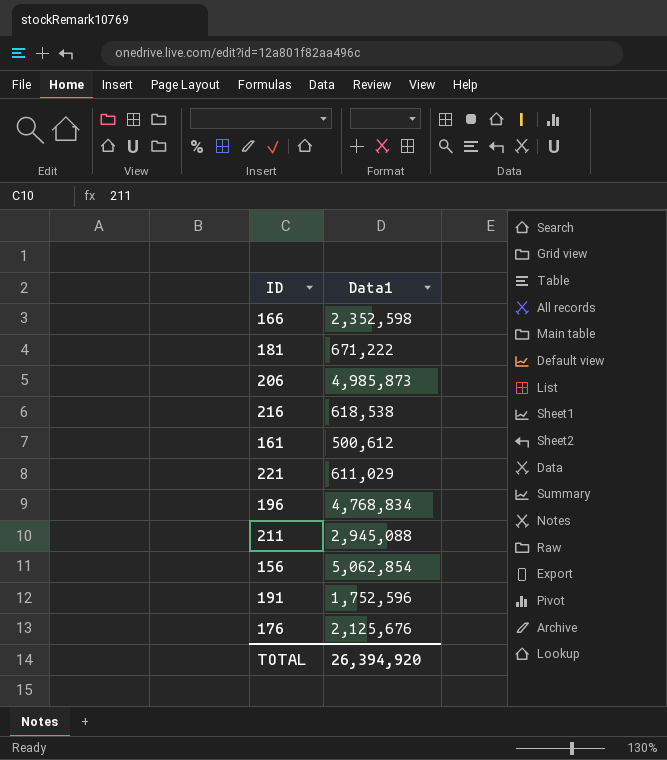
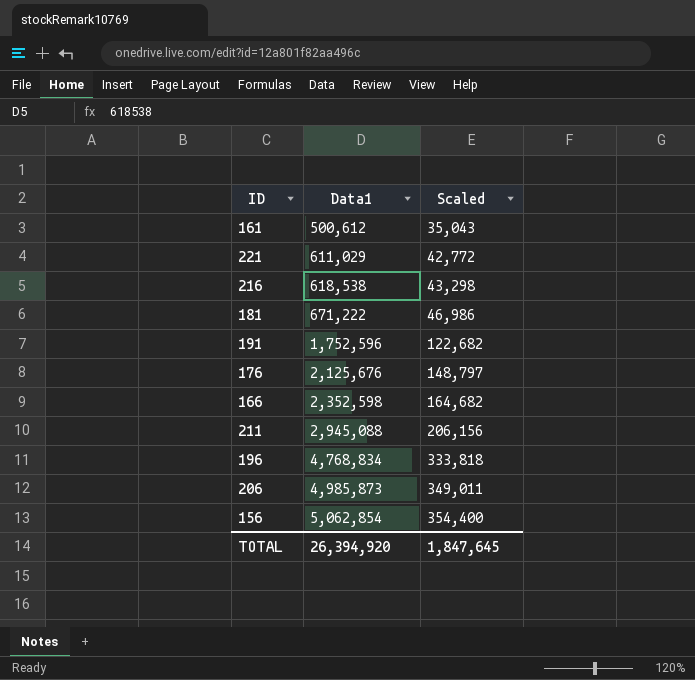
row order: none -> Data1 ascending
column Scaled | formula: none -> [Data1] * 0.07

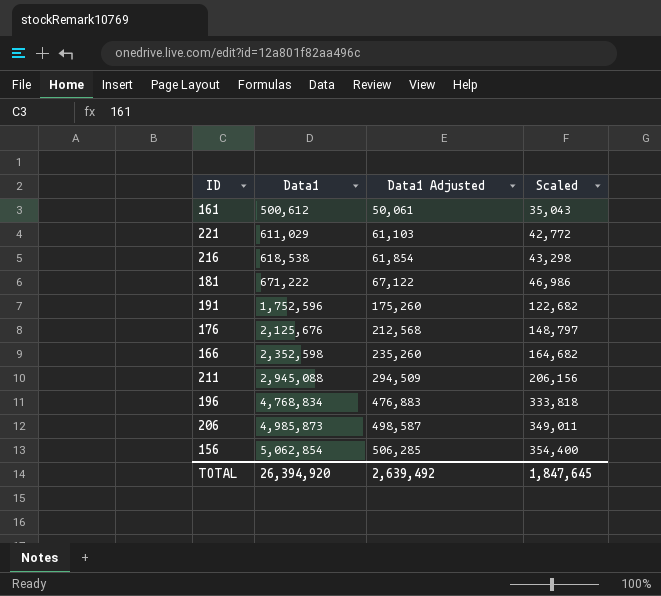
column Data1 Adjusted | formula: none -> [Data1] * 0.1

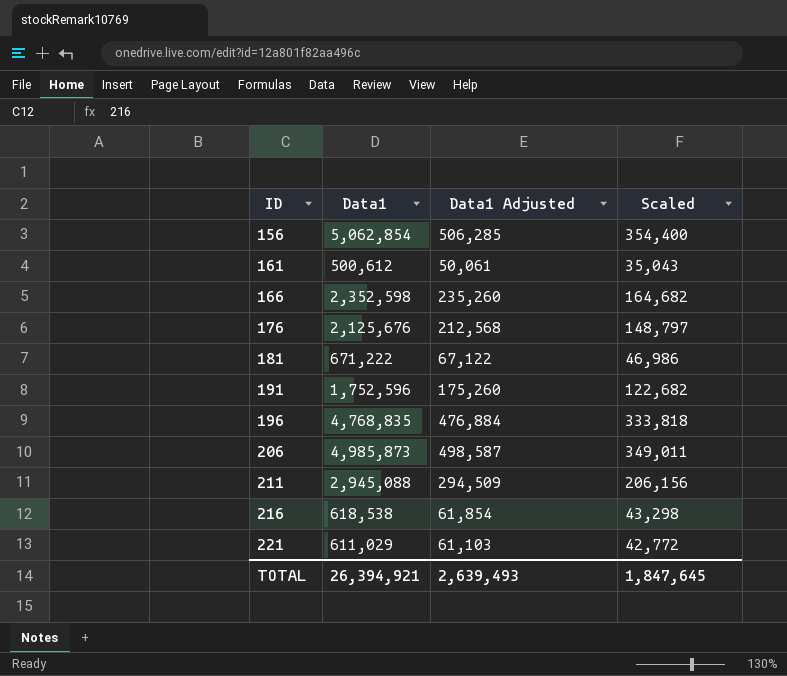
row order: Data1 ascending -> ID ascending
196 | Data1: 4,768,834 -> 4,768,835
196 | Data1 Adjusted: 476,883 -> 476,884
TOTAL | Data1: 26,394,920 -> 26,394,921
TOTAL | Data1 Adjusted: 2,639,492 -> 2,639,493

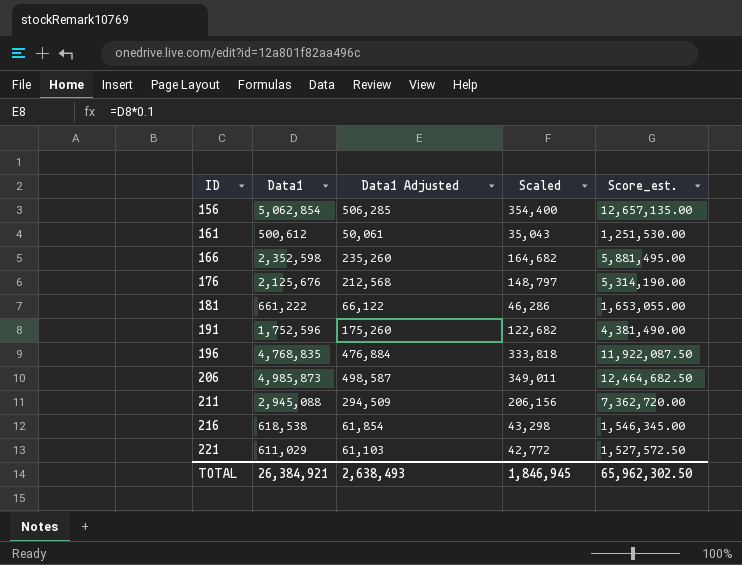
column Score_est. | formula: none -> [Data1] * 2.5
181 | Data1: 671,222 -> 661,222
181 | Data1 Adjusted: 67,122 -> 66,122
181 | Scaled: 46,986 -> 46,286
TOTAL | Data1: 26,394,921 -> 26,384,921
TOTAL | Data1 Adjusted: 2,639,493 -> 2,638,493
TOTAL | Scaled: 1,847,645 -> 1,846,945

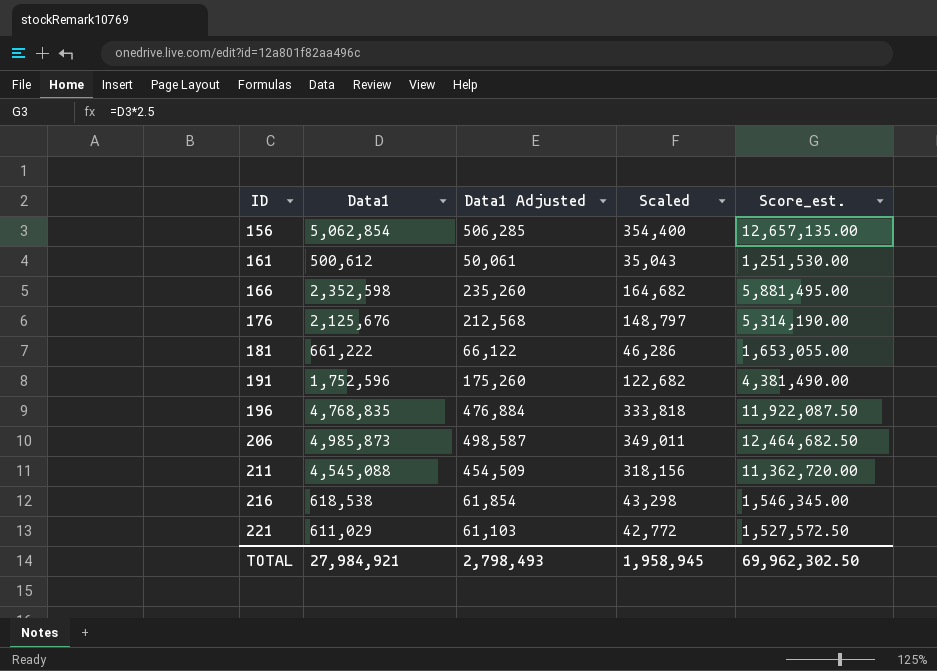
211 | Data1: 2,945,088 -> 4,545,088
211 | Data1 Adjusted: 294,509 -> 454,509
211 | Scaled: 206,156 -> 318,156
211 | Score_est.: 7,362,720.00 -> 11,362,720.00
TOTAL | Data1: 26,384,921 -> 27,984,921
TOTAL | Data1 Adjusted: 2,638,493 -> 2,798,493
TOTAL | Scaled: 1,846,945 -> 1,958,945
TOTAL | Score_est.: 65,962,302.50 -> 69,962,302.50

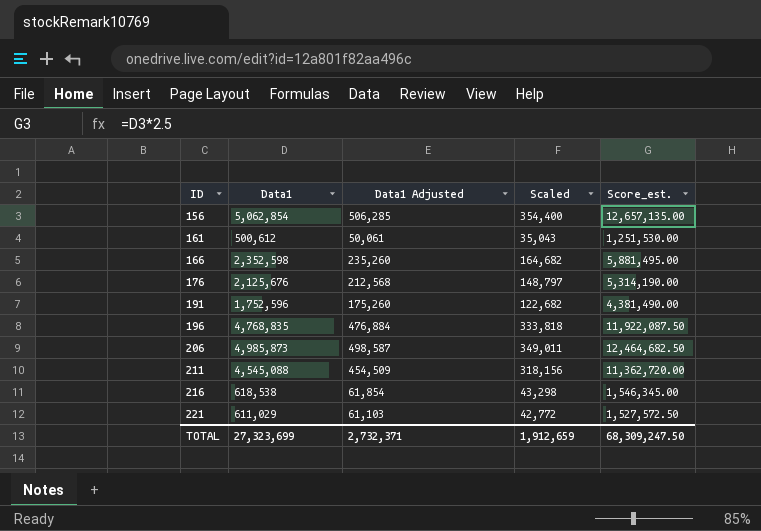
row 181: 661,222 | 66,122 | 46,286 | 1,653,055.00 -> none
TOTAL | Data1: 27,984,921 -> 27,323,699
TOTAL | Data1 Adjusted: 2,798,493 -> 2,732,371
TOTAL | Scaled: 1,958,945 -> 1,912,659
TOTAL | Score_est.: 69,962,302.50 -> 68,309,247.50

